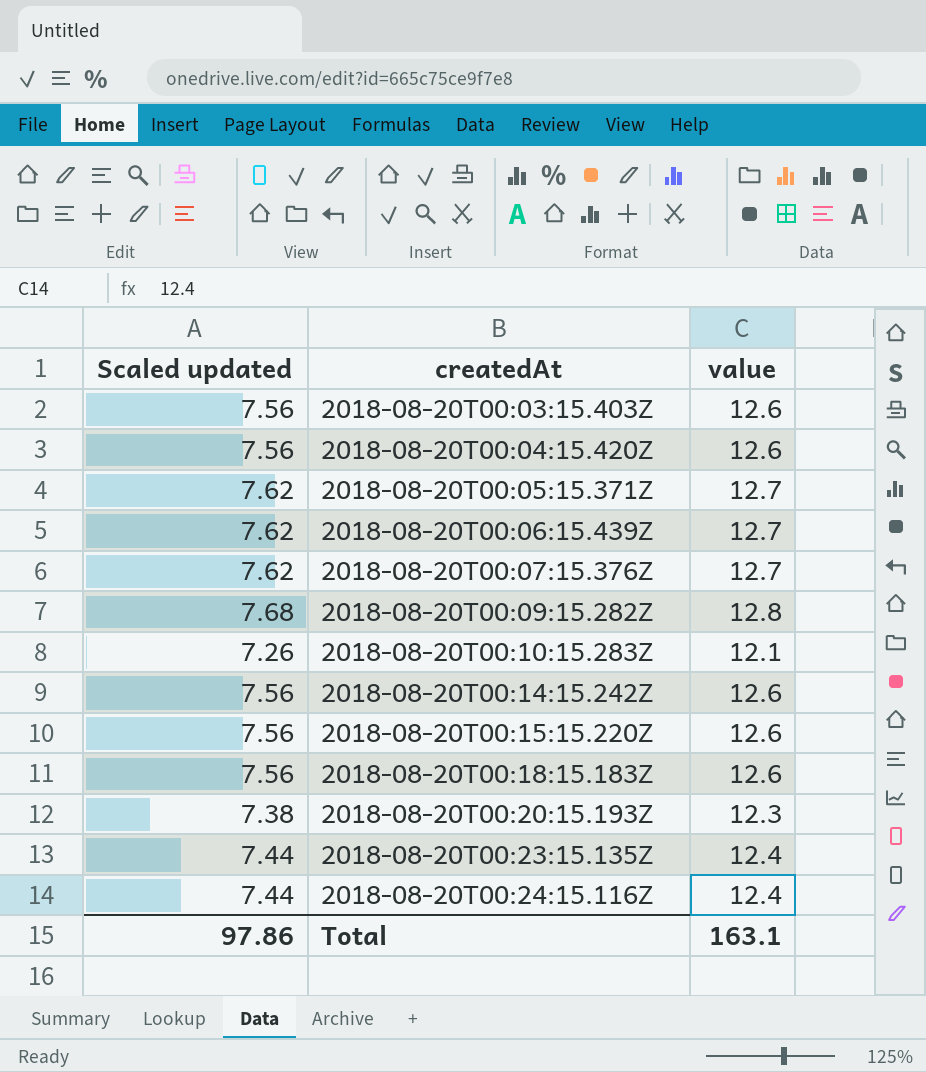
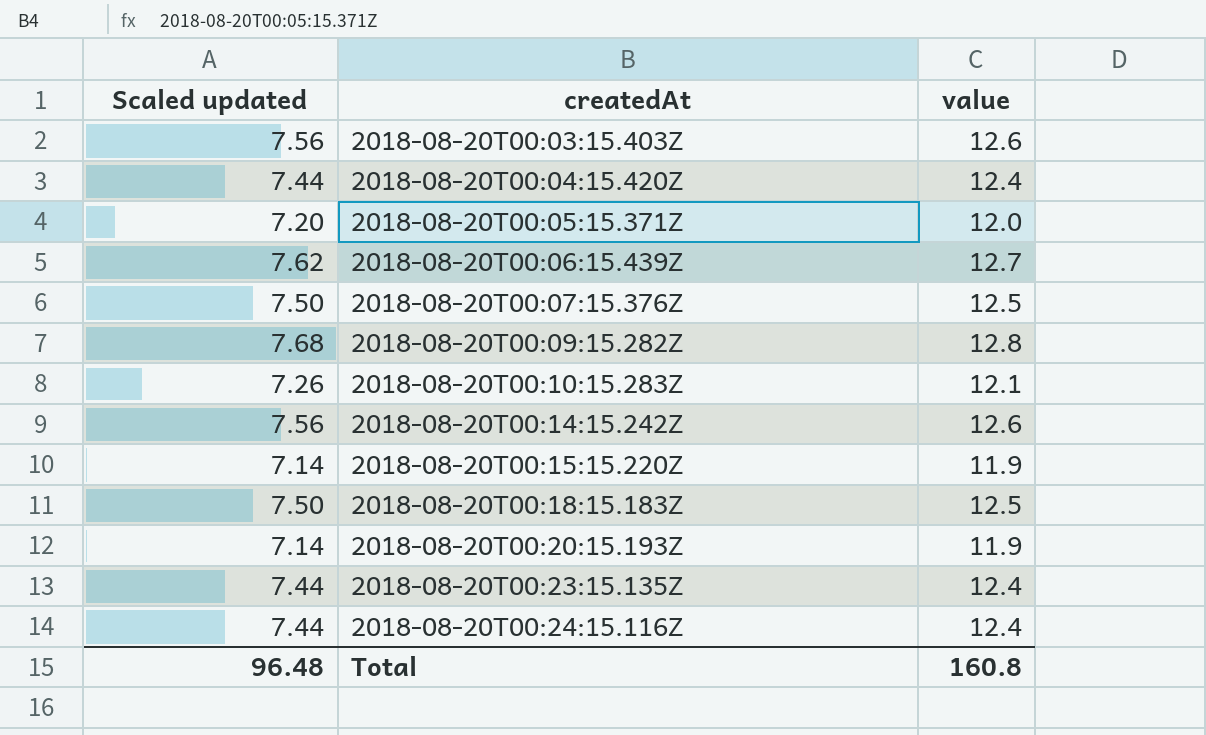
2018-08-20T00:04:15.420Z | Scaled updated: 7.56 -> 7.44
2018-08-20T00:04:15.420Z | value: 12.6 -> 12.4
2018-08-20T00:05:15.371Z | Scaled updated: 7.62 -> 7.20
2018-08-20T00:05:15.371Z | value: 12.7 -> 12.0
2018-08-20T00:07:15.376Z | Scaled updated: 7.62 -> 7.50
2018-08-20T00:07:15.376Z | value: 12.7 -> 12.5
2018-08-20T00:15:15.220Z | Scaled updated: 7.56 -> 7.14
2018-08-20T00:15:15.220Z | value: 12.6 -> 11.9
2018-08-20T00:18:15.183Z | Scaled updated: 7.56 -> 7.50
2018-08-20T00:18:15.183Z | value: 12.6 -> 12.5
2018-08-20T00:20:15.193Z | Scaled updated: 7.38 -> 7.14
2018-08-20T00:20:15.193Z | value: 12.3 -> 11.9
Total | Scaled updated: 97.86 -> 96.48
Total | value: 163.1 -> 160.8

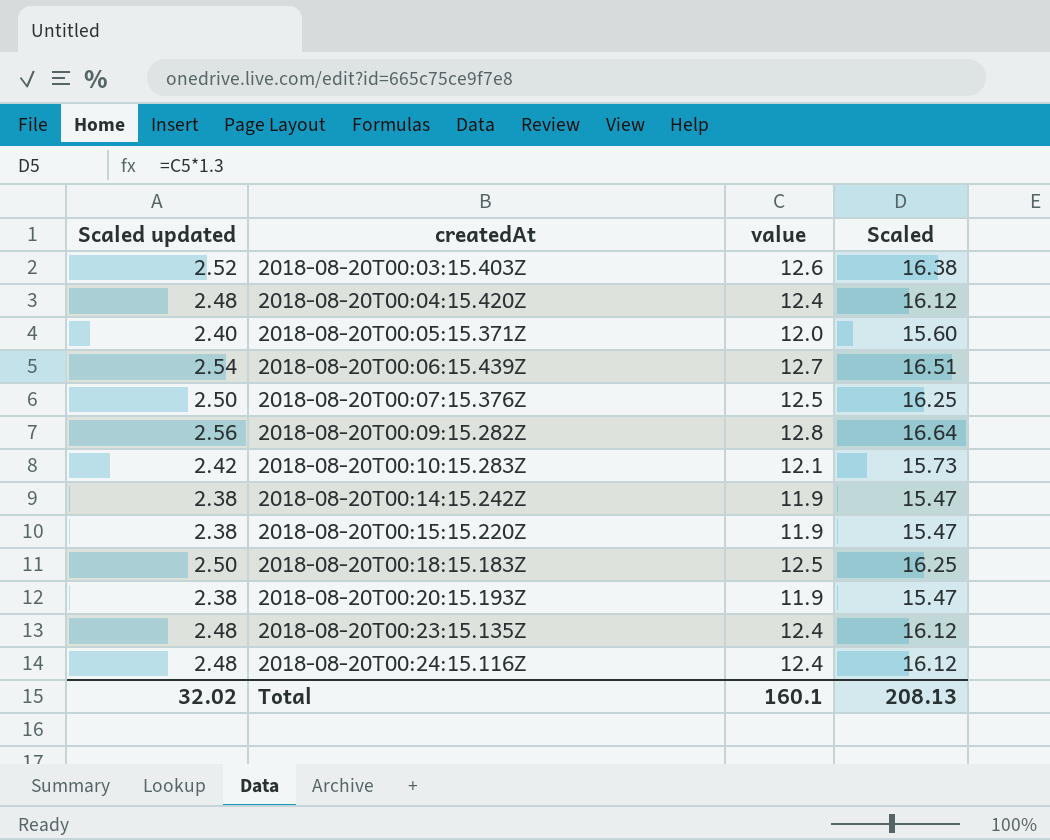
column Scaled updated | formula: [value] * 0.6 -> [value] * 0.2
column Scaled | formula: none -> [value] * 1.3
2018-08-20T00:14:15.242Z | value: 12.6 -> 11.9
Total | Scaled updated: 96.48 -> 32.02
Total | value: 160.8 -> 160.1

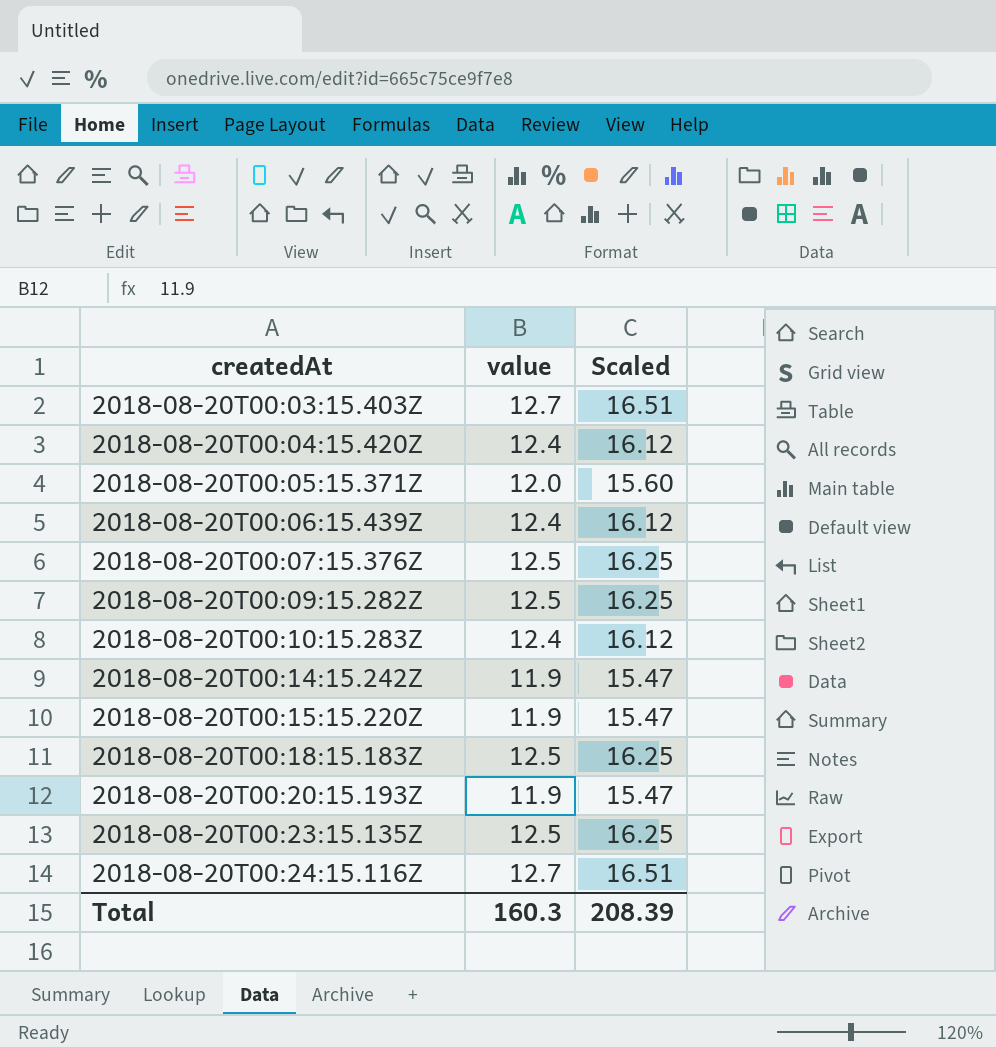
column Scaled updated | formula: [value] * 0.2 -> none
2018-08-20T00:03:15.403Z | value: 12.6 -> 12.7
2018-08-20T00:03:15.403Z | Scaled: 16.38 -> 16.51
2018-08-20T00:06:15.439Z | value: 12.7 -> 12.4
2018-08-20T00:06:15.439Z | Scaled: 16.51 -> 16.12
2018-08-20T00:09:15.282Z | value: 12.8 -> 12.5
2018-08-20T00:09:15.282Z | Scaled: 16.64 -> 16.25
2018-08-20T00:10:15.283Z | value: 12.1 -> 12.4
2018-08-20T00:10:15.283Z | Scaled: 15.73 -> 16.12
2018-08-20T00:23:15.135Z | value: 12.4 -> 12.5
2018-08-20T00:23:15.135Z | Scaled: 16.12 -> 16.25
2018-08-20T00:24:15.116Z | value: 12.4 -> 12.7
2018-08-20T00:24:15.116Z | Scaled: 16.12 -> 16.51
Total | value: 160.1 -> 160.3
Total | Scaled: 208.13 -> 208.39

